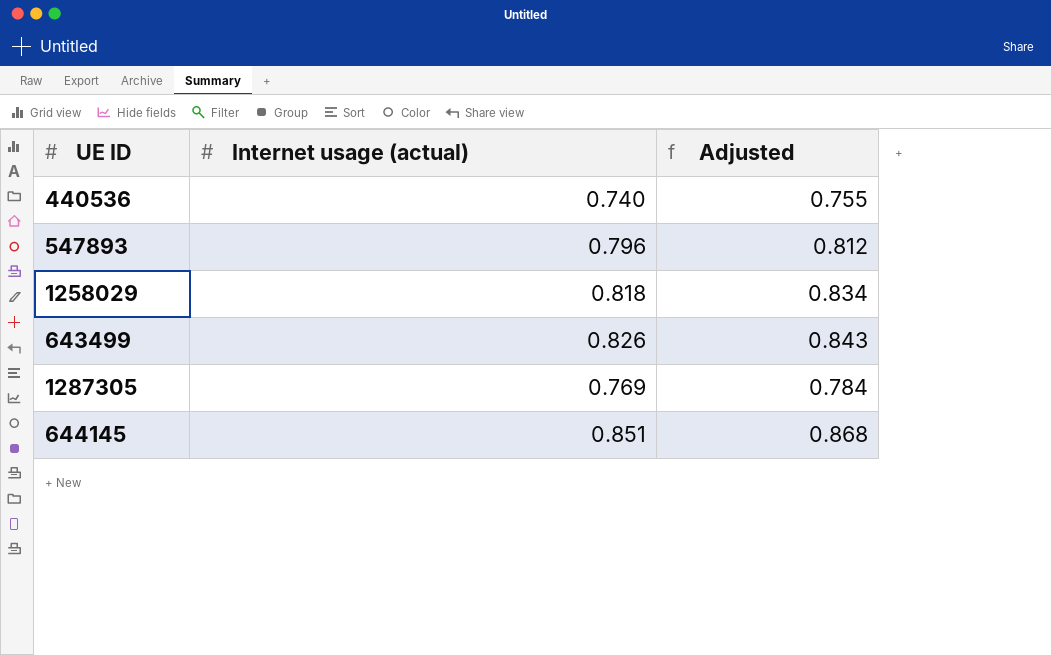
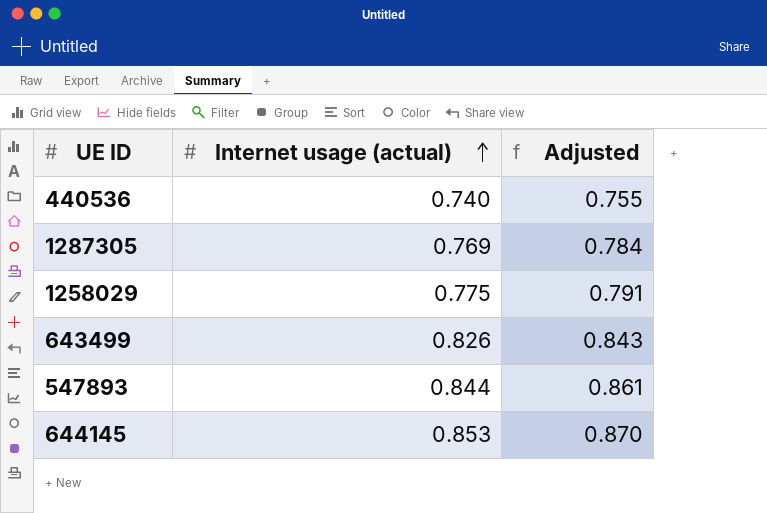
row order: none -> Internet usage (actual) ascending
1258029 | Internet usage (actual): 0.818 -> 0.775
1258029 | Adjusted: 0.834 -> 0.791
547893 | Internet usage (actual): 0.796 -> 0.844
547893 | Adjusted: 0.812 -> 0.861
644145 | Internet usage (actual): 0.851 -> 0.853
644145 | Adjusted: 0.868 -> 0.870

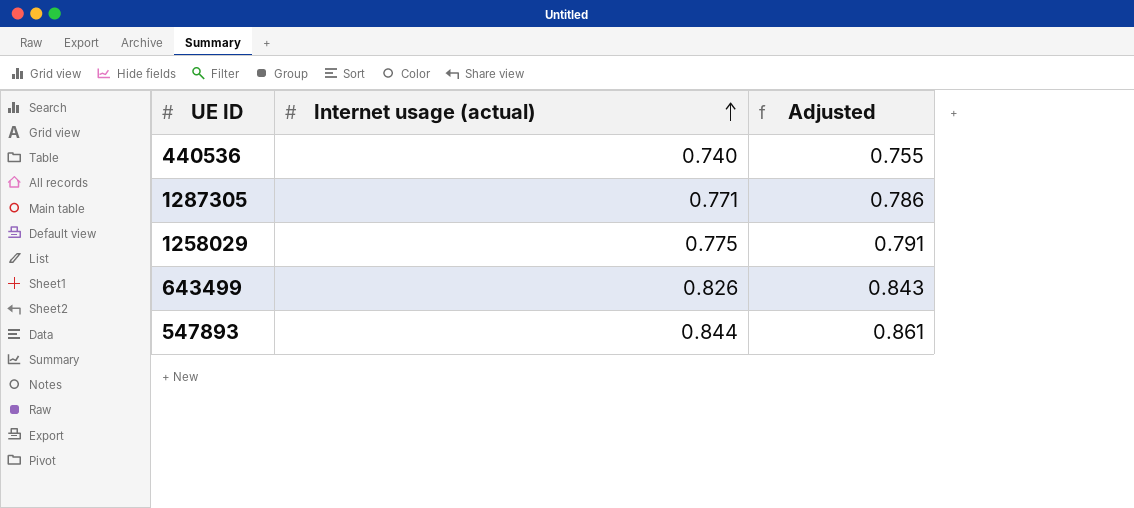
row 644145: 0.853 | 0.870 -> none
1287305 | Internet usage (actual): 0.769 -> 0.771
1287305 | Adjusted: 0.784 -> 0.786

